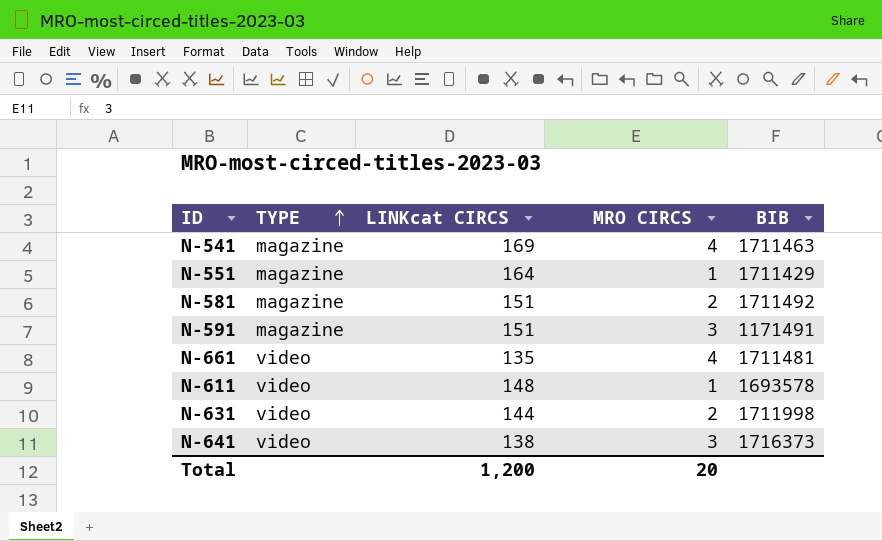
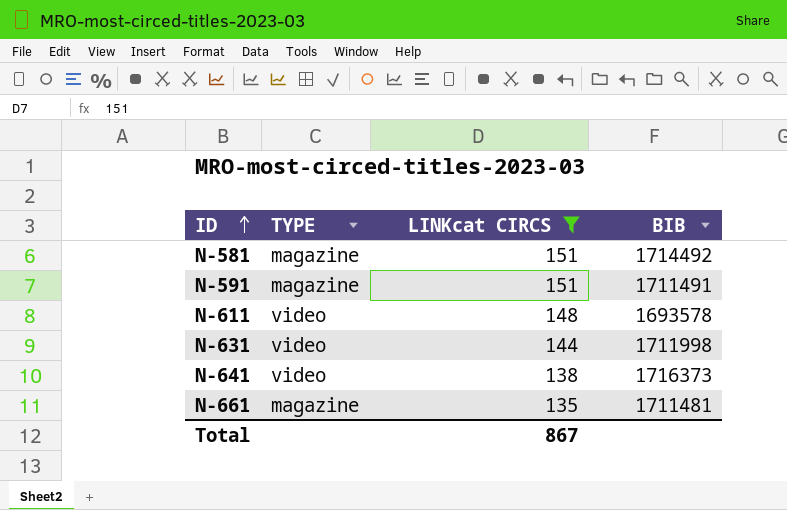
filter: none -> LINKcat CIRCS <= 151
row order: TYPE ascending -> ID ascending
column MRO CIRCS | position: 4 -> none
N-581 | BIB: 1711492 -> 1714492
N-591 | BIB: 1171491 -> 1711491
N-661 | TYPE: video -> magazine
Total | LINKcat CIRCS: 1,200 -> 867

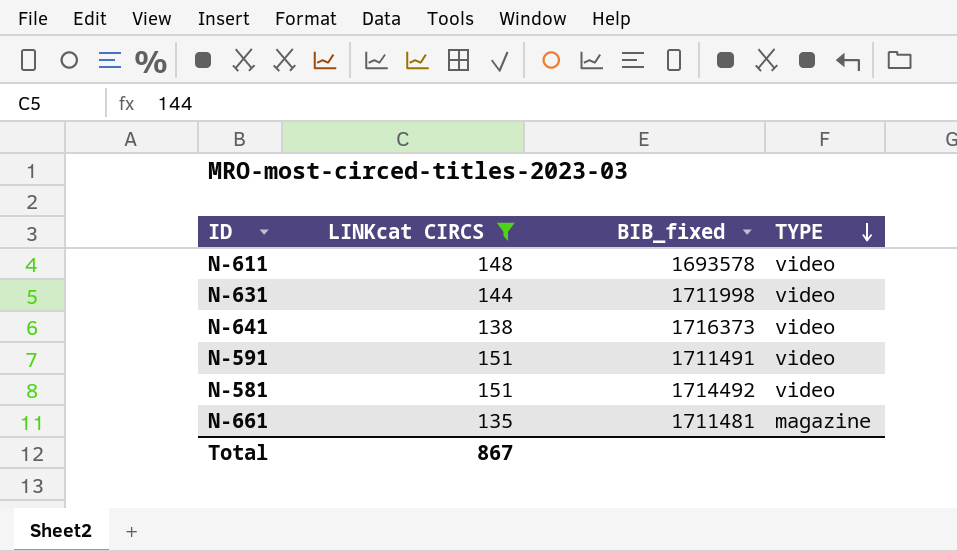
row order: ID ascending -> TYPE descending
column name: BIB -> BIB_fixed
column TYPE | position: 2 -> 4
N-591 | TYPE: magazine -> video
N-581 | TYPE: magazine -> video

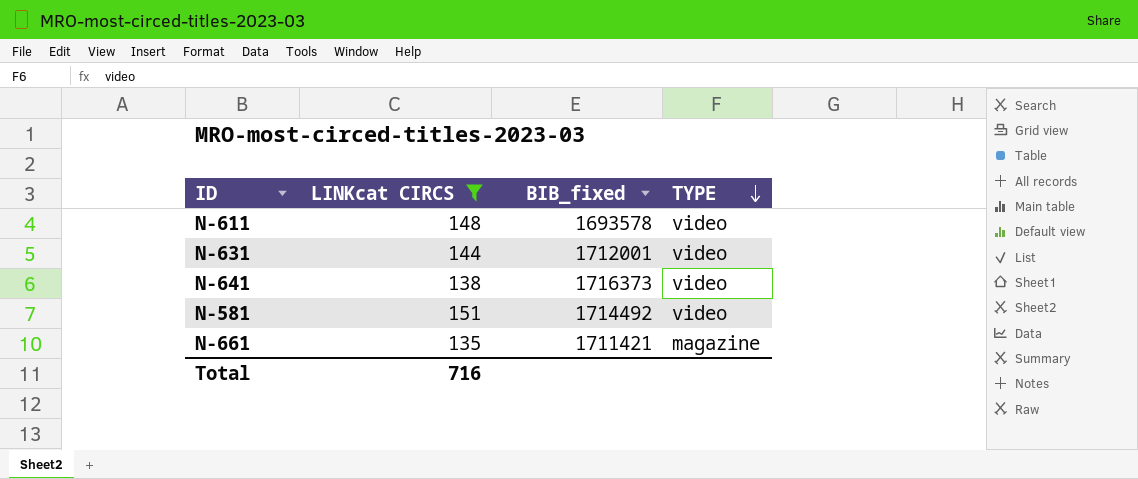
row N-591: 151 | 1711491 | video -> none
N-631 | BIB_fixed: 1711998 -> 1712001
N-661 | BIB_fixed: 1711481 -> 1711421
Total | LINKcat CIRCS: 867 -> 716

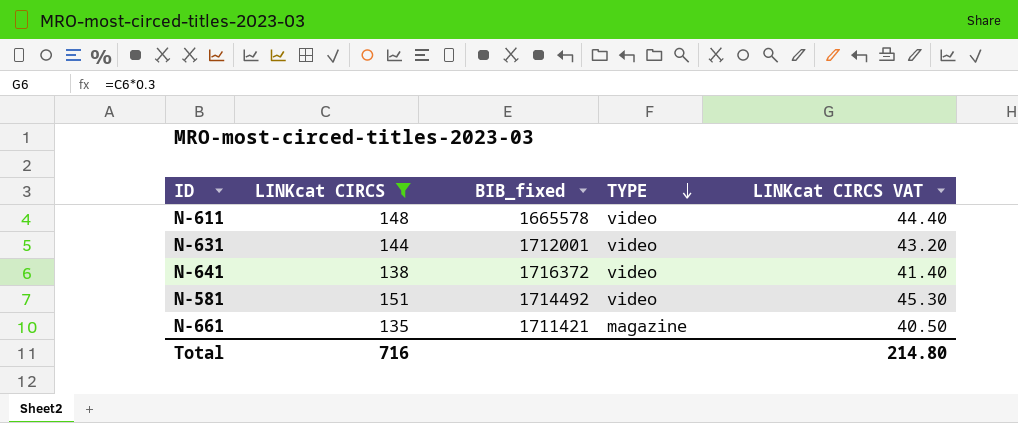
column LINKcat CIRCS VAT | formula: none -> [LINKcat CIRCS] * 0.3
N-611 | BIB_fixed: 1693578 -> 1665578
N-641 | BIB_fixed: 1716373 -> 1716372

